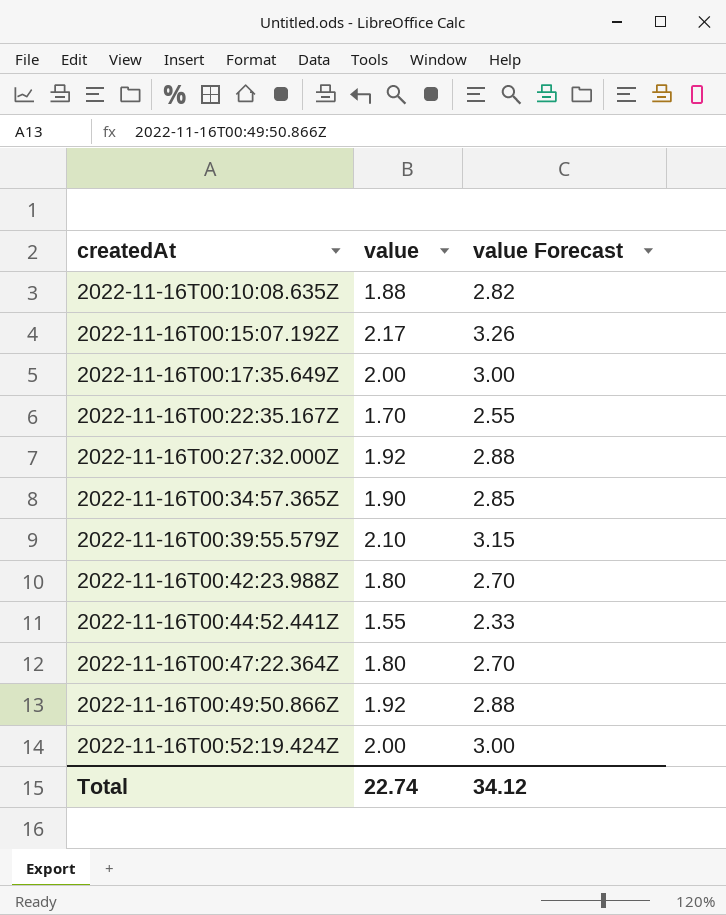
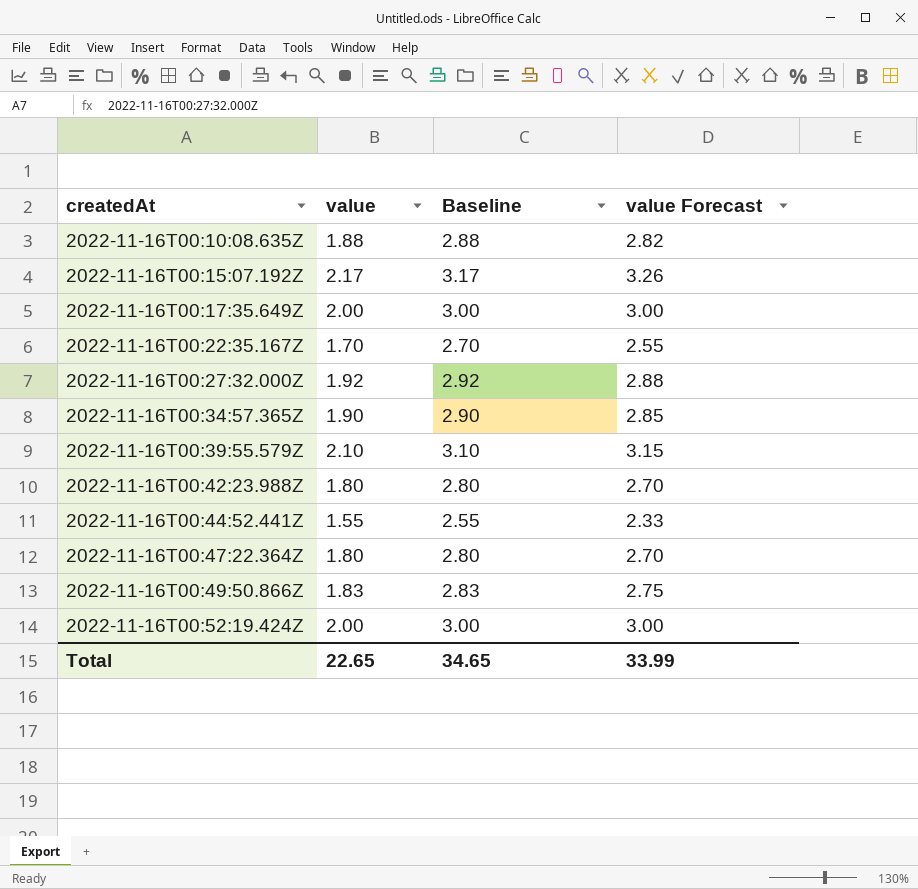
column Baseline | formula: none -> [value] + 1
2022-11-16T00:49:50.866Z | value: 1.92 -> 1.83
2022-11-16T00:49:50.866Z | value Forecast: 2.88 -> 2.75
Total | value: 22.74 -> 22.65
Total | value Forecast: 34.12 -> 33.99

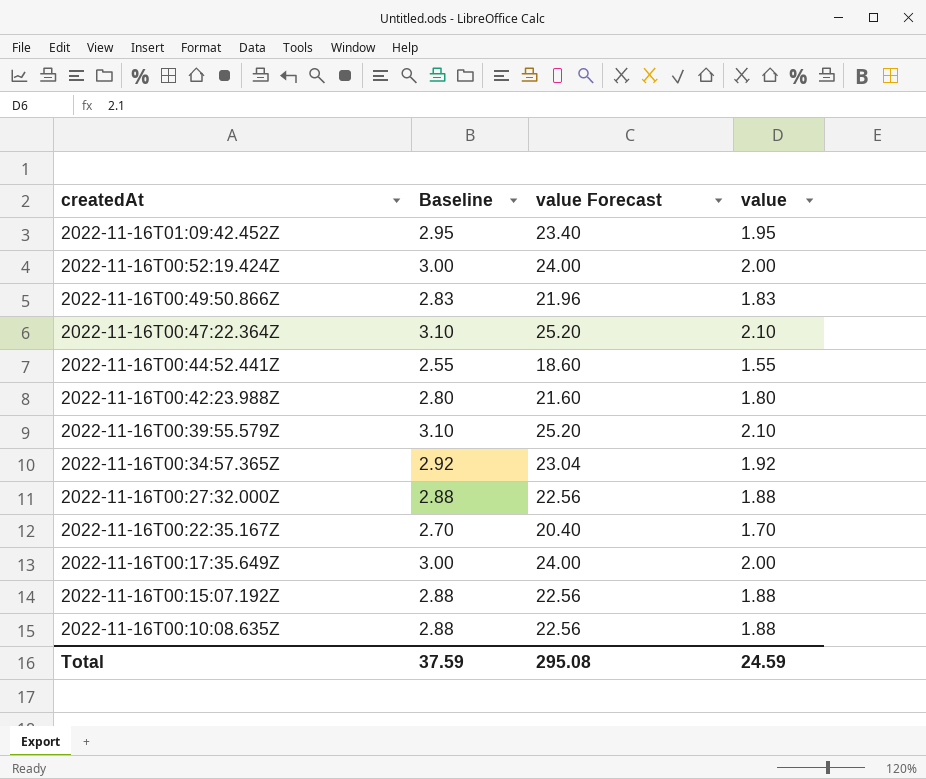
row order: createdAt ascending -> createdAt descending
column value Forecast | formula: [value] * 1.5 -> [value] * 12
column value | position: 2 -> 4
row 2022-11-16T01:09:42.452Z: none -> 2.95 | 23.40 | 1.95
2022-11-16T00:47:22.364Z | Baseline: 2.80 -> 3.10
2022-11-16T00:47:22.364Z | value: 1.80 -> 2.10
2022-11-16T00:34:57.365Z | Baseline: 2.90 -> 2.92
2022-11-16T00:34:57.365Z | value: 1.90 -> 1.92
2022-11-16T00:27:32.000Z | Baseline: 2.92 -> 2.88
2022-11-16T00:27:32.000Z | value: 1.92 -> 1.88
2022-11-16T00:15:07.192Z | Baseline: 3.17 -> 2.88
2022-11-16T00:15:07.192Z | value: 2.17 -> 1.88
Total | Baseline: 34.65 -> 37.59
Total | value Forecast: 33.99 -> 295.08
Total | value: 22.65 -> 24.59

